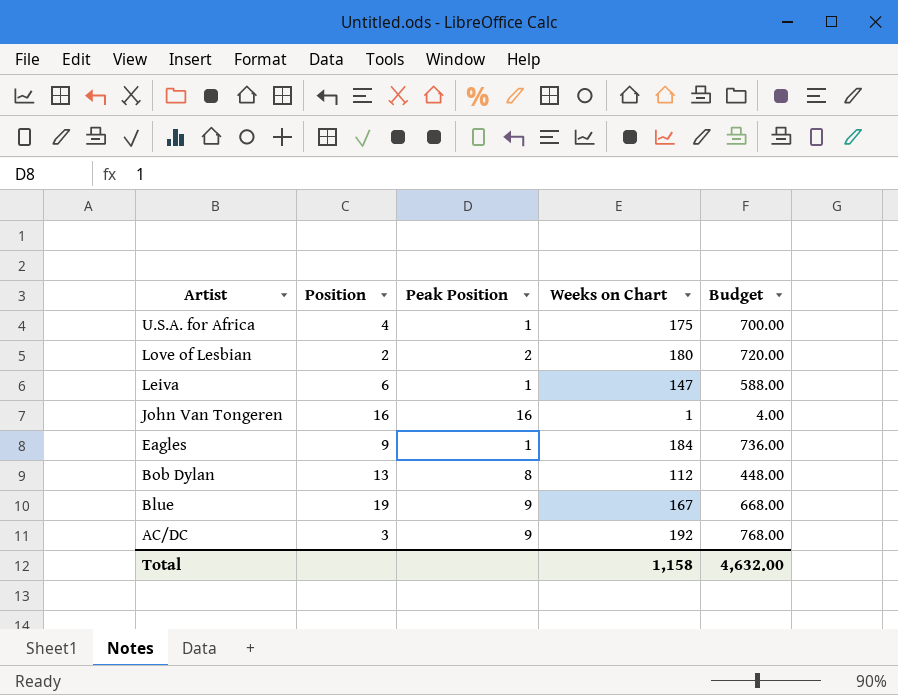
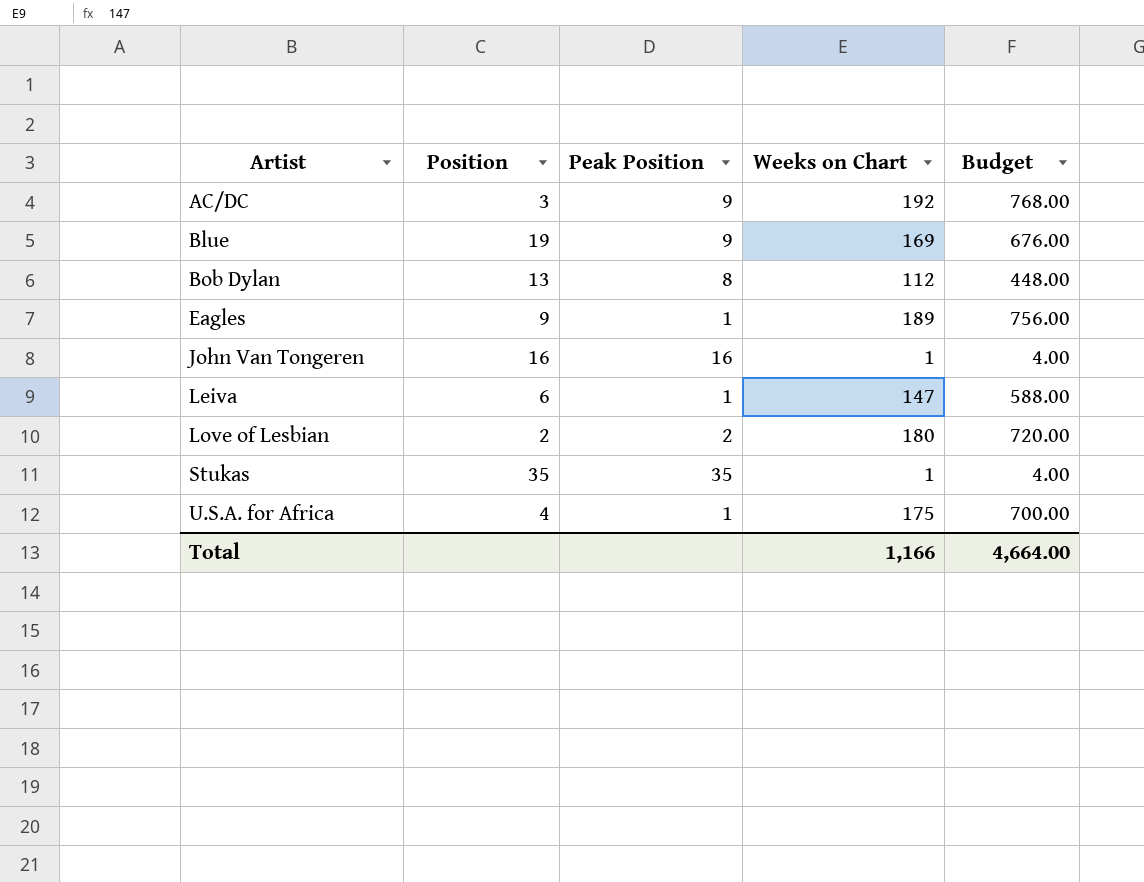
row order: Artist descending -> Artist ascending
Blue | Weeks on Chart: 167 -> 169
Blue | Budget: 668.00 -> 676.00
Eagles | Weeks on Chart: 184 -> 189
Eagles | Budget: 736.00 -> 756.00
row Stukas: none -> 35 | 35 | 1 | 4.00
Total | Weeks on Chart: 1,158 -> 1,166
Total | Budget: 4,632.00 -> 4,664.00

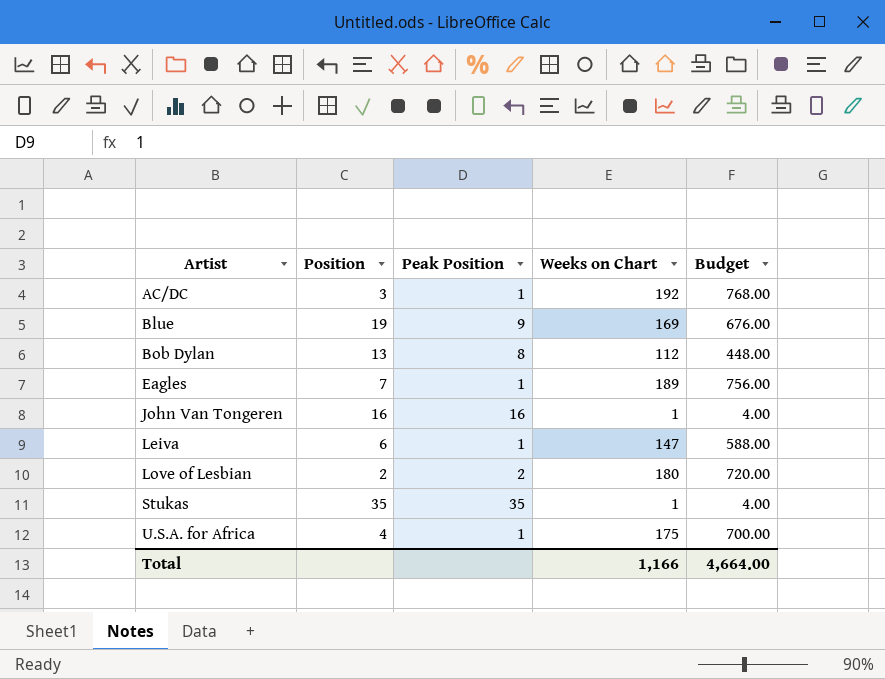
AC/DC | Peak Position: 9 -> 1
Eagles | Position: 9 -> 7

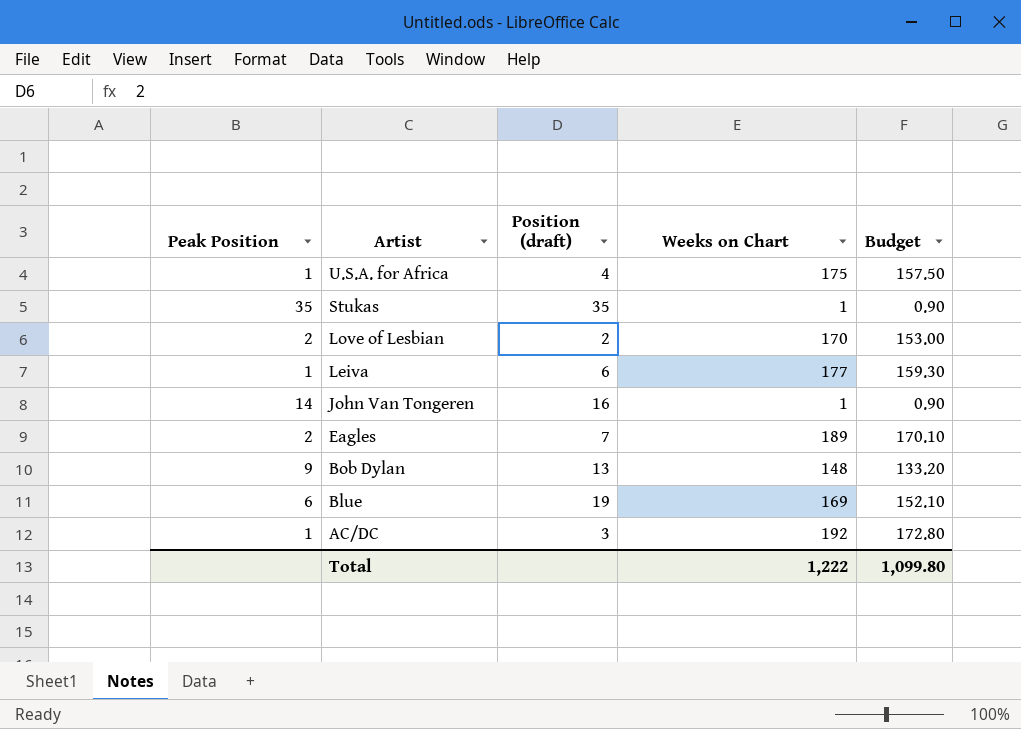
row order: Artist ascending -> Artist descending
column Peak Position | position: 3 -> 1
column name: Position -> Position (draft)
column Budget | formula: [Weeks on Chart] * 4 -> [Weeks on Chart] * 0.9
Love of Lesbian | Weeks on Chart: 180 -> 170
Leiva | Weeks on Chart: 147 -> 177
John Van Tongeren | Peak Position: 16 -> 14
Eagles | Peak Position: 1 -> 2
Bob Dylan | Peak Position: 8 -> 9
Bob Dylan | Weeks on Chart: 112 -> 148
Blue | Peak Position: 9 -> 6
Total | Weeks on Chart: 1,166 -> 1,222
Total | Budget: 4,664.00 -> 1,099.80

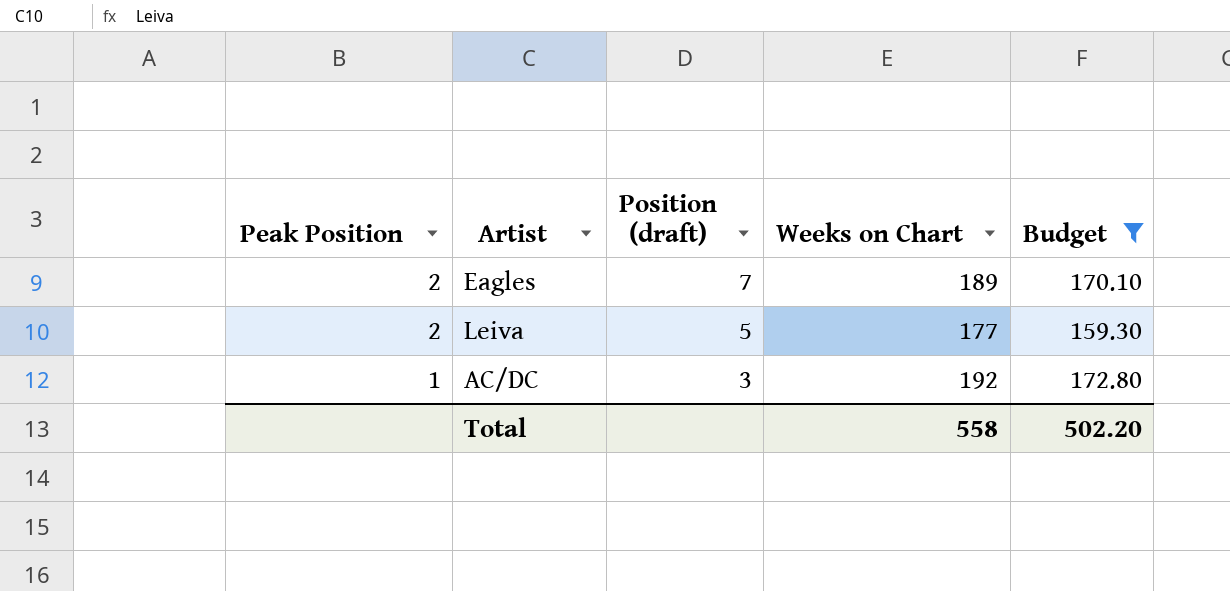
filter: none -> Budget >= 159.30
row order: Artist descending -> Peak Position descending
Leiva | Peak Position: 1 -> 2
Leiva | Position (draft): 6 -> 5
Total | Weeks on Chart: 1,222 -> 558
Total | Budget: 1,099.80 -> 502.20

